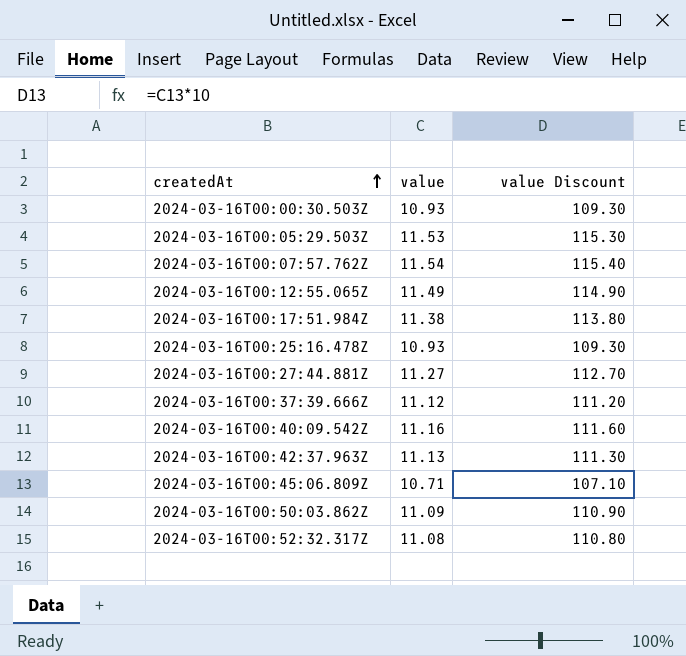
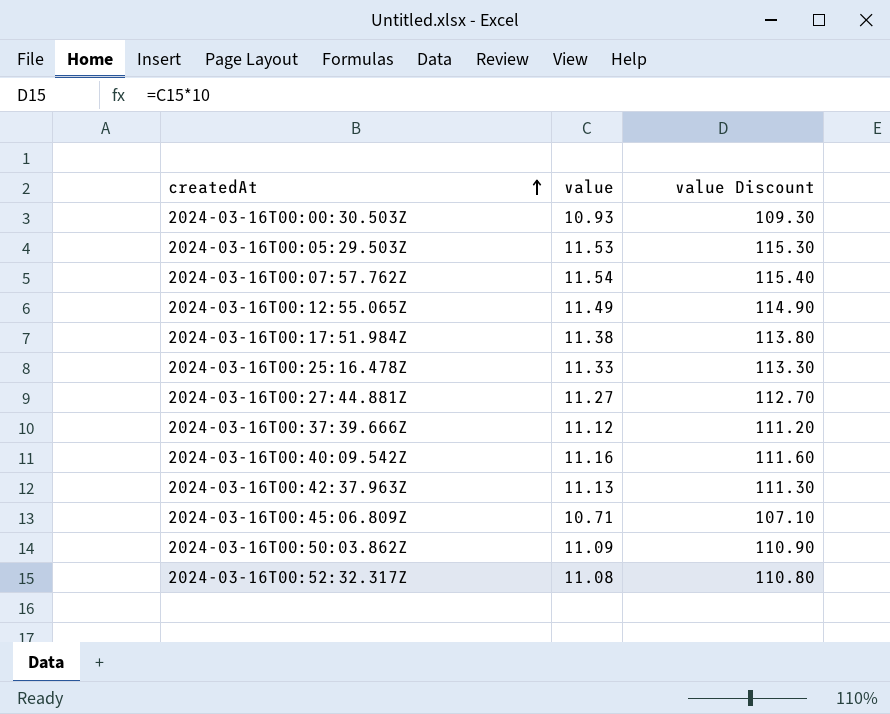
2024-03-16T00:25:16.478Z | value: 10.93 -> 11.33
2024-03-16T00:25:16.478Z | value Discount: 109.30 -> 113.30

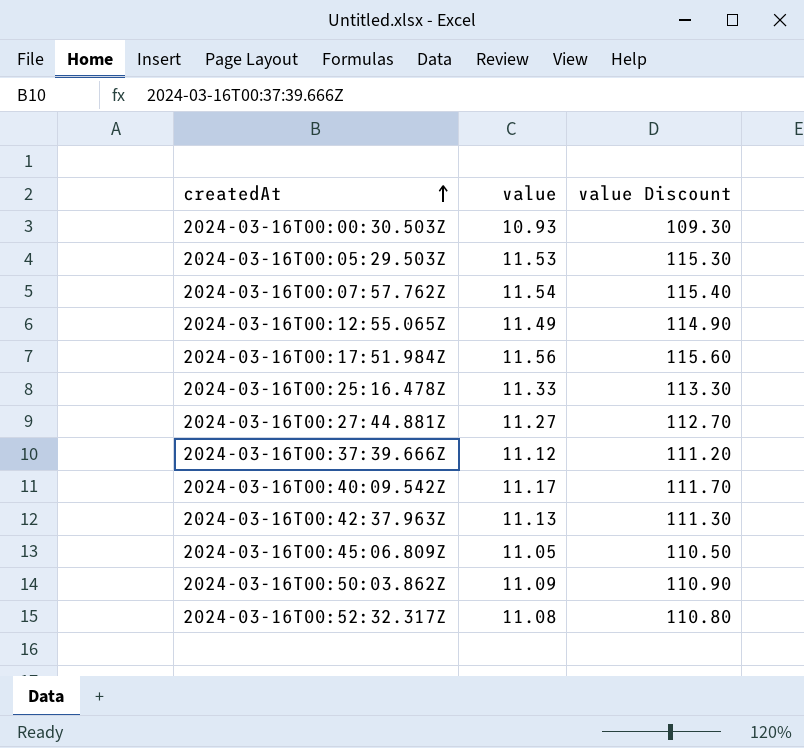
2024-03-16T00:17:51.984Z | value: 11.38 -> 11.56
2024-03-16T00:17:51.984Z | value Discount: 113.80 -> 115.60
2024-03-16T00:40:09.542Z | value: 11.16 -> 11.17
2024-03-16T00:40:09.542Z | value Discount: 111.60 -> 111.70
2024-03-16T00:45:06.809Z | value: 10.71 -> 11.05
2024-03-16T00:45:06.809Z | value Discount: 107.10 -> 110.50

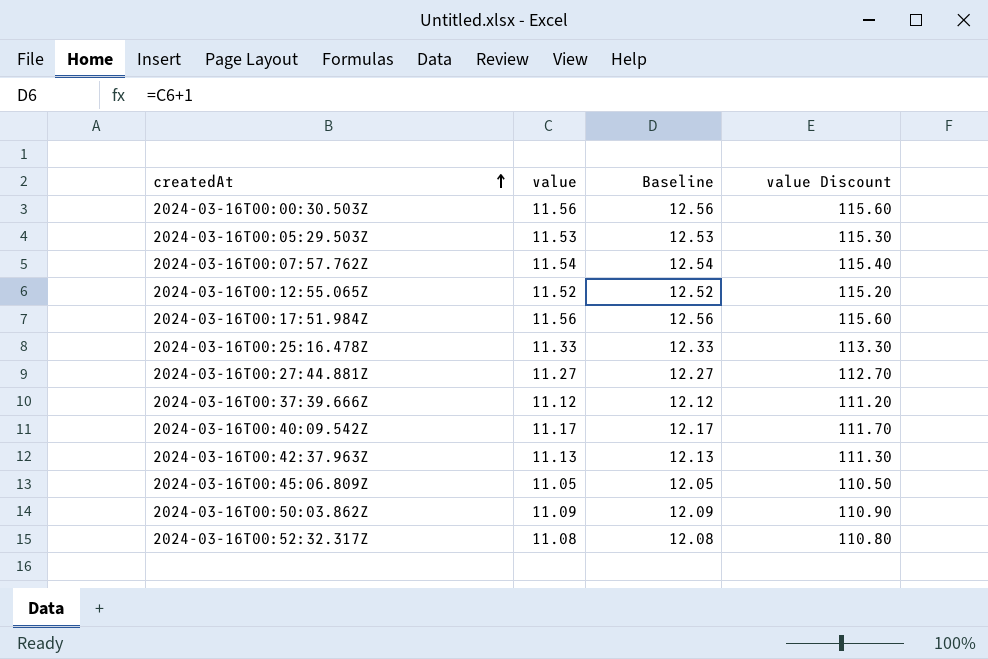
column Baseline | formula: none -> [value] + 1
2024-03-16T00:00:30.503Z | value: 10.93 -> 11.56
2024-03-16T00:00:30.503Z | value Discount: 109.30 -> 115.60
2024-03-16T00:12:55.065Z | value: 11.49 -> 11.52
2024-03-16T00:12:55.065Z | value Discount: 114.90 -> 115.20

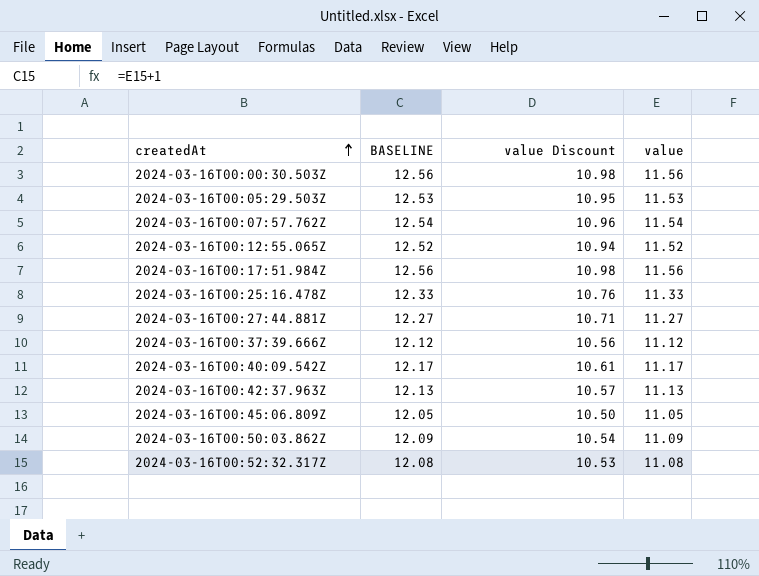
column name: Baseline -> BASELINE
column value Discount | formula: [value] * 10 -> [value] * 0.95
column value | position: 2 -> 4

